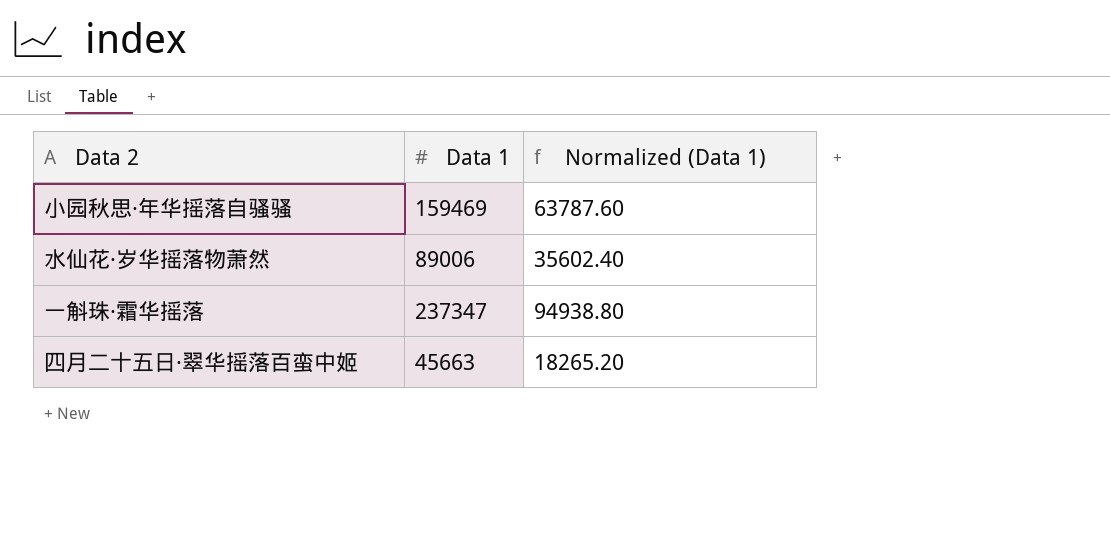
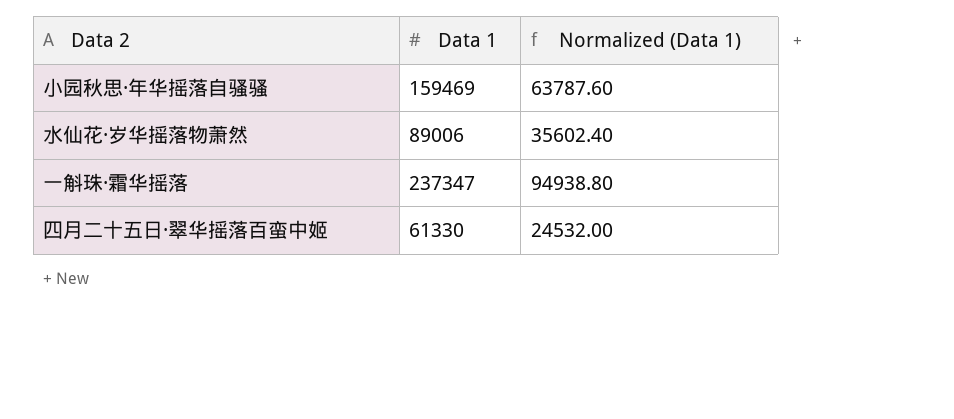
四月二十五日·翠华摇落百蛮中姬 | Data 1: 45663 -> 61330
四月二十五日·翠华摇落百蛮中姬 | Normalized (Data 1): 18265.20 -> 24532.00

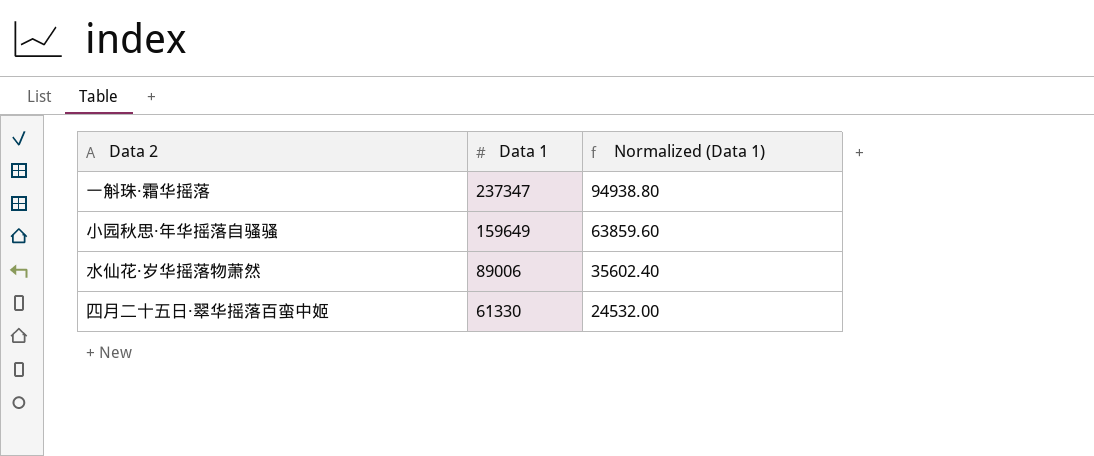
row order: none -> Data 1 descending
小园秋思·年华摇落自骚骚 | Data 1: 159469 -> 159649
小园秋思·年华摇落自骚骚 | Normalized (Data 1): 63787.60 -> 63859.60

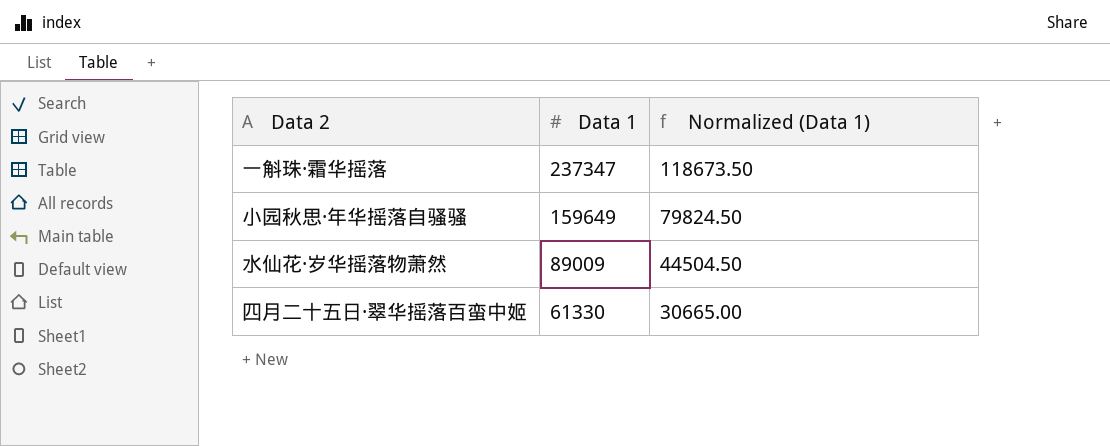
column Normalized (Data 1) | formula: [Data 1] * 0.4 -> [Data 1] * 0.5
水仙花·岁华摇落物萧然 | Data 1: 89006 -> 89009

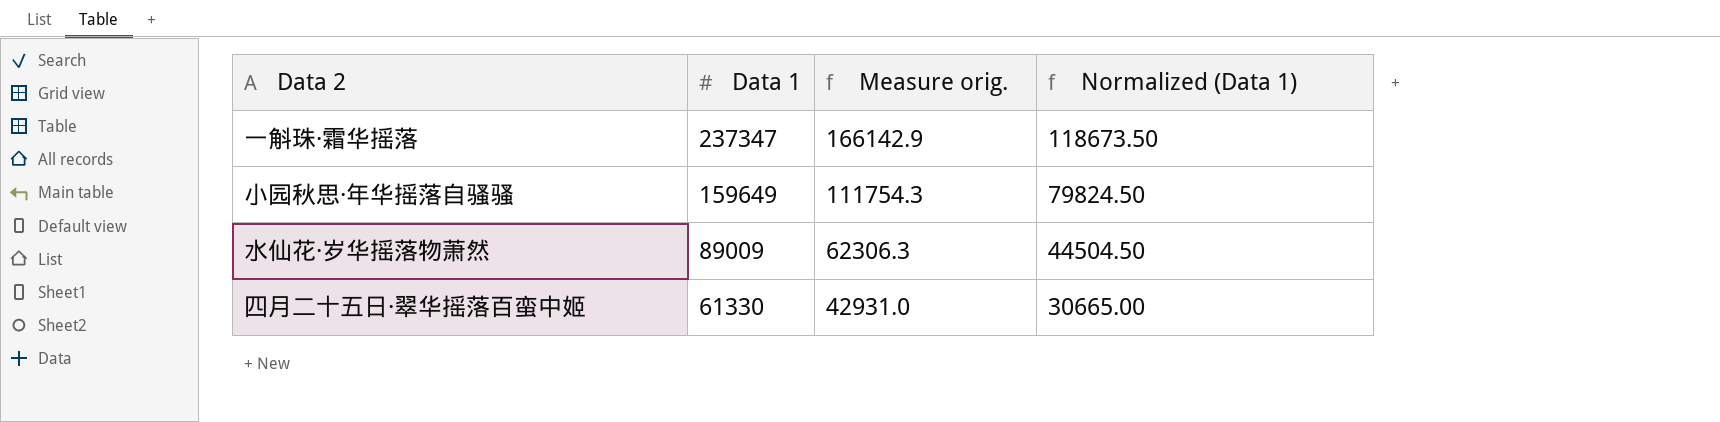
column Measure orig. | formula: none -> [Data 1] * 0.7

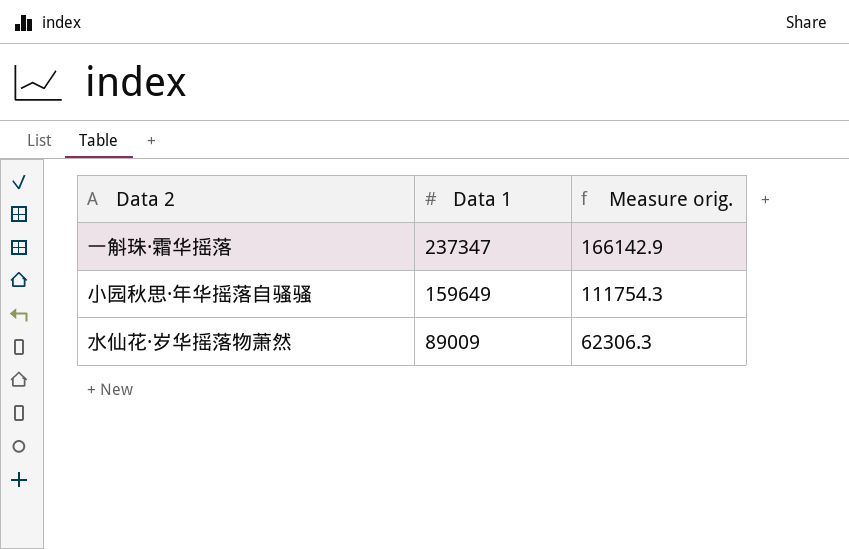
column Normalized (Data 1) | formula: [Data 1] * 0.5 -> none
row 四月二十五日·翠华摇落百蛮中姬: 61330 | 42931.0 | 30665.00 -> none

